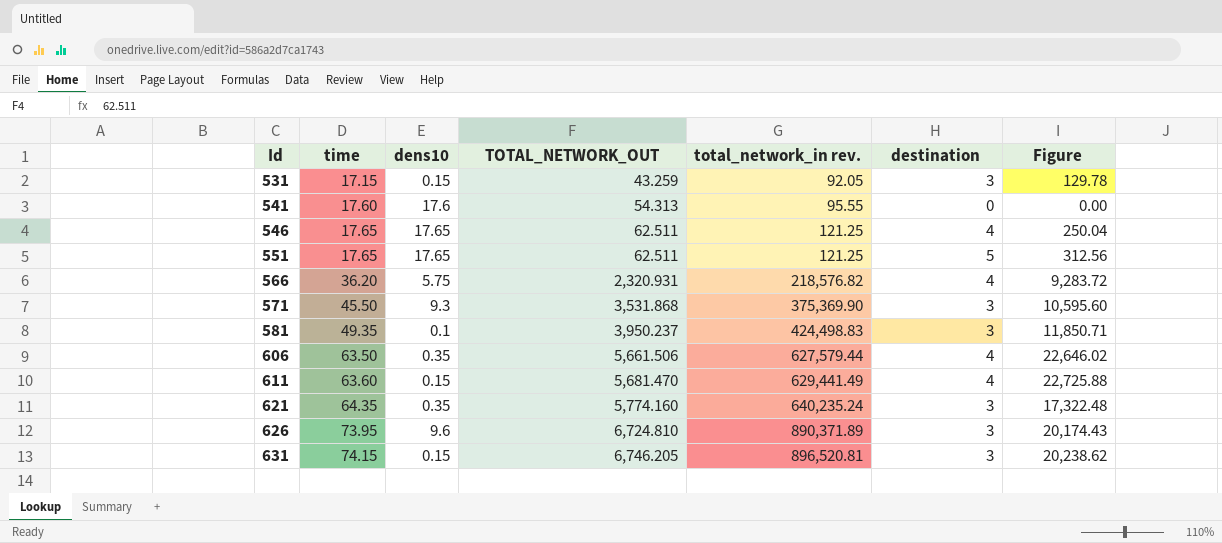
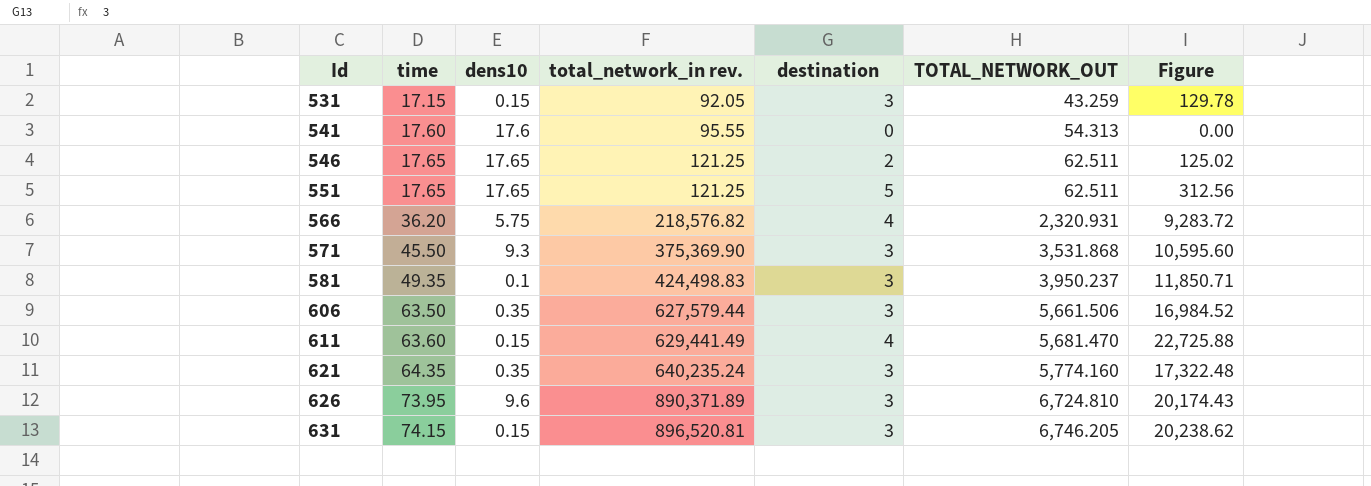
column TOTAL_NETWORK_OUT | position: 4 -> 6
546 | destination: 4 -> 2
546 | Figure: 250.04 -> 125.02
606 | destination: 4 -> 3
606 | Figure: 22,646.02 -> 16,984.52

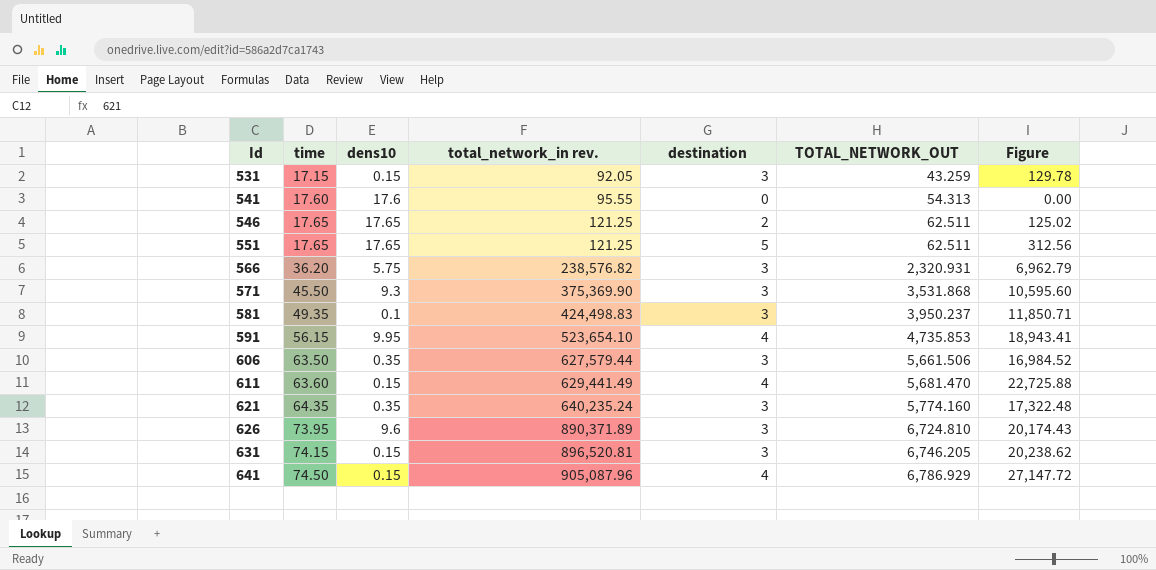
566 | total_network_in rev.: 218,576.82 -> 238,576.82
566 | destination: 4 -> 3
566 | Figure: 9,283.72 -> 6,962.79
row 591: none -> 56.15 | 9.95 | 523,654.10 | 4 | 4,735.853 | 18,943.41
row 641: none -> 74.50 | 0.15 | 905,087.96 | 4 | 6,786.929 | 27,147.72

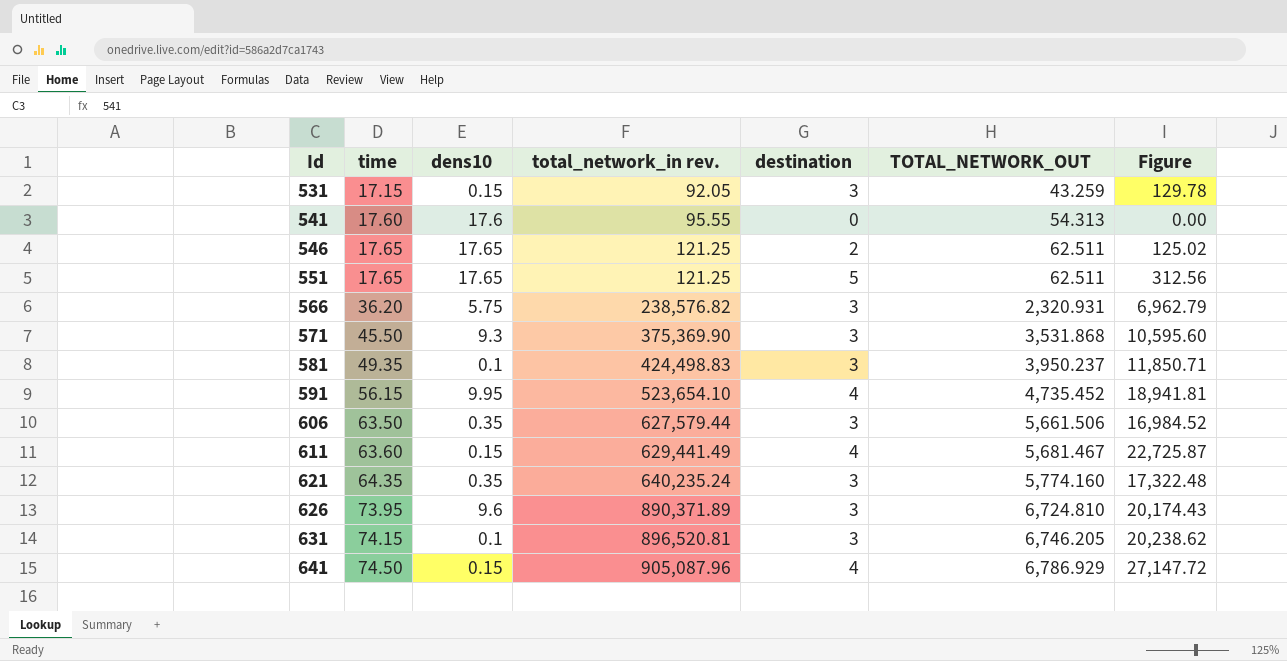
591 | TOTAL_NETWORK_OUT: 4,735.853 -> 4,735.452
591 | Figure: 18,943.41 -> 18,941.81
611 | TOTAL_NETWORK_OUT: 5,681.470 -> 5,681.467
611 | Figure: 22,725.88 -> 22,725.87
631 | dens10: 0.15 -> 0.1

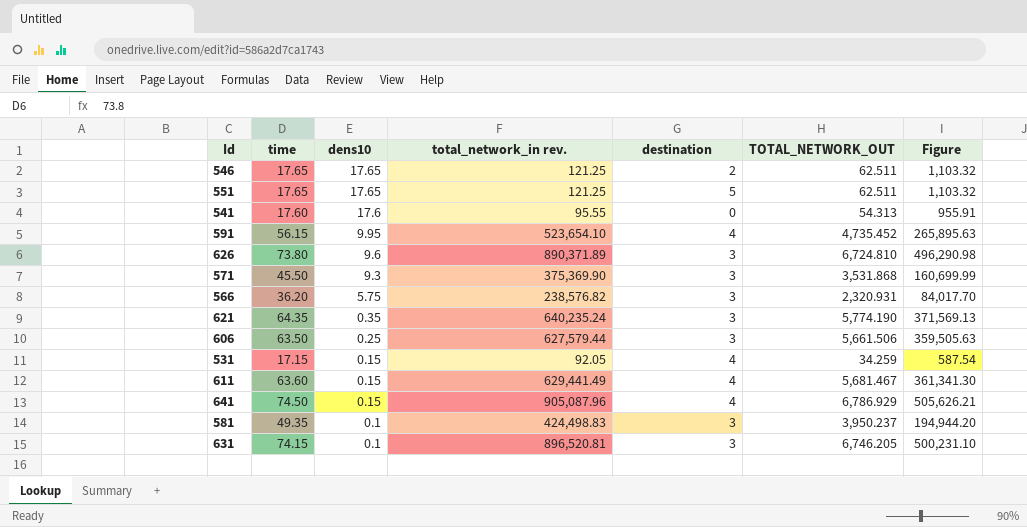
row order: Id ascending -> dens10 descending
column Figure | formula: [destination] * [TOTAL_NETWORK_OUT] -> [time] * [TOTAL_NETWORK_OUT]
626 | time: 73.95 -> 73.80
621 | TOTAL_NETWORK_OUT: 5,774.160 -> 5,774.190
606 | dens10: 0.35 -> 0.25
531 | destination: 3 -> 4
531 | TOTAL_NETWORK_OUT: 43.259 -> 34.259

